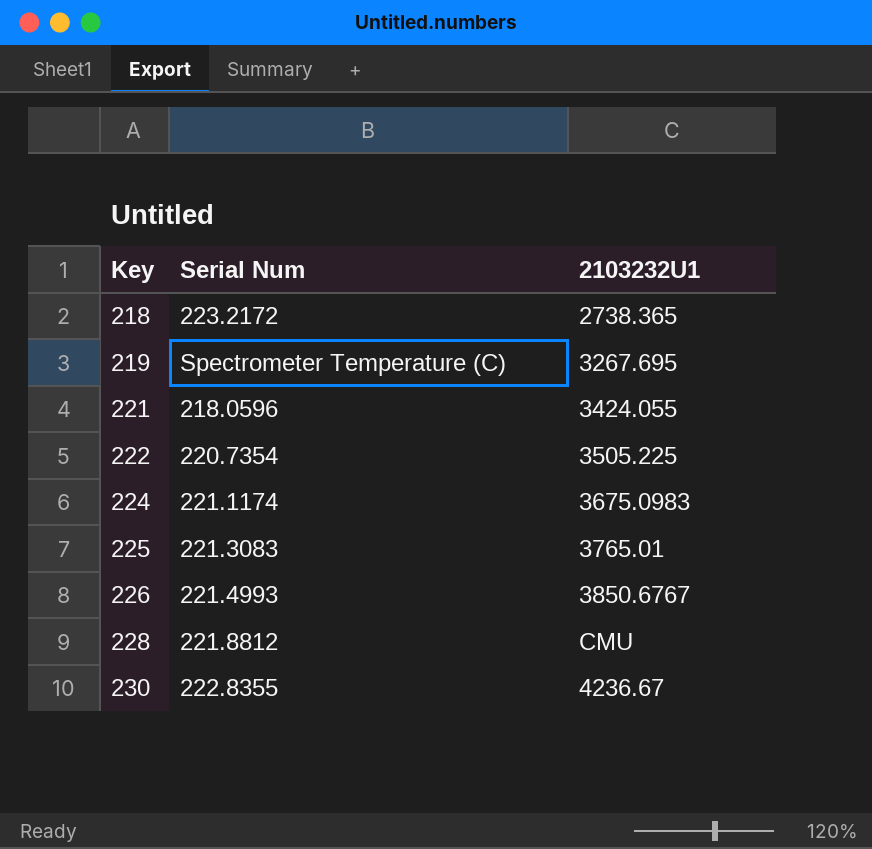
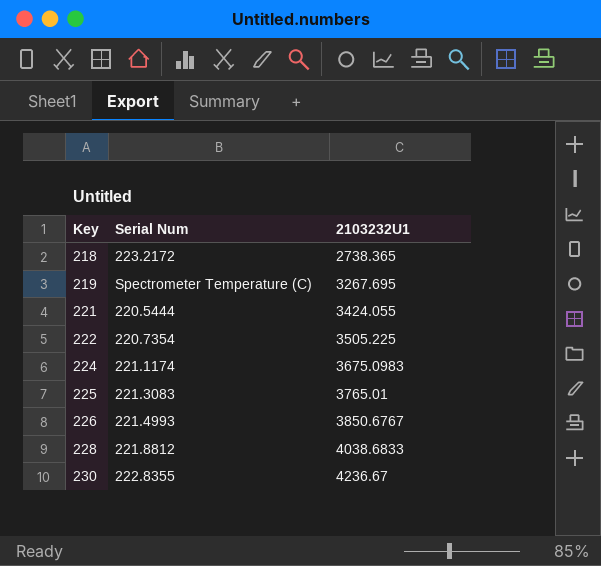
221 | Serial Num: 218.0596 -> 220.5444
228 | 2103232U1: CMU -> 4038.6833

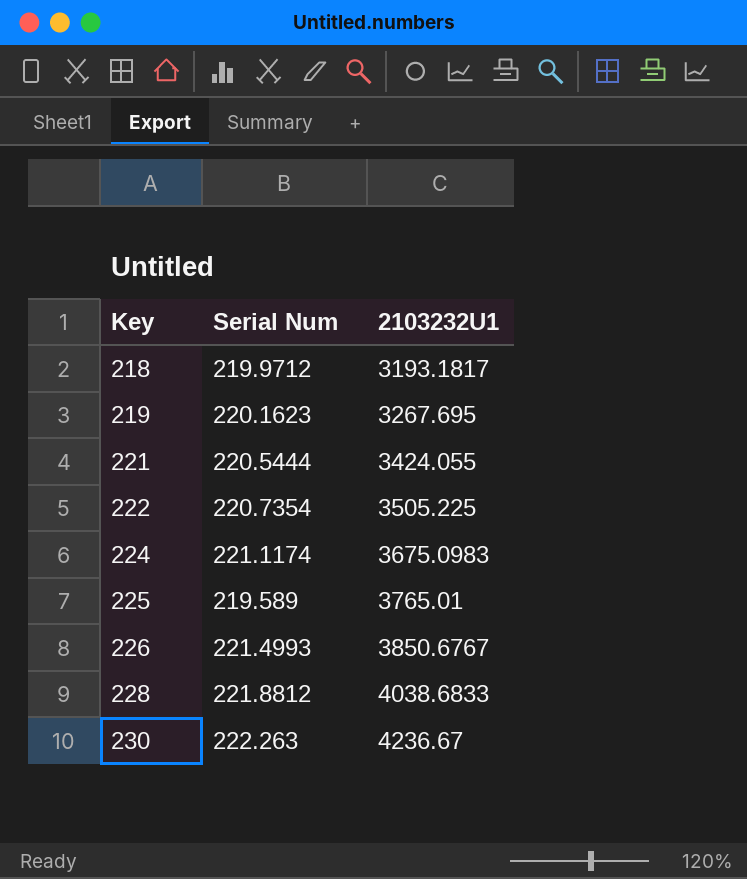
218 | Serial Num: 223.2172 -> 219.9712
218 | 2103232U1: 2738.365 -> 3193.1817
219 | Serial Num: Spectrometer Temperature (C) -> 220.1623
225 | Serial Num: 221.3083 -> 219.589
230 | Serial Num: 222.8355 -> 222.263

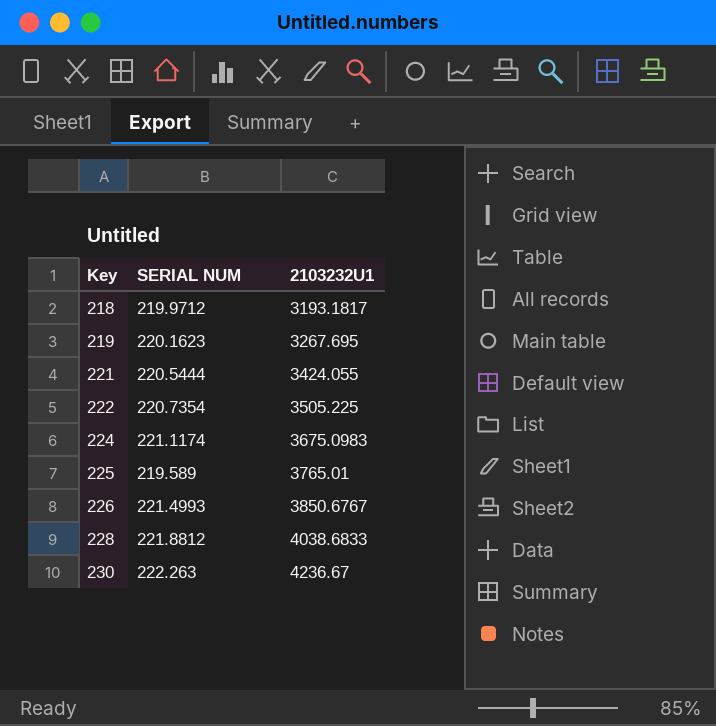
column name: Serial Num -> SERIAL NUM

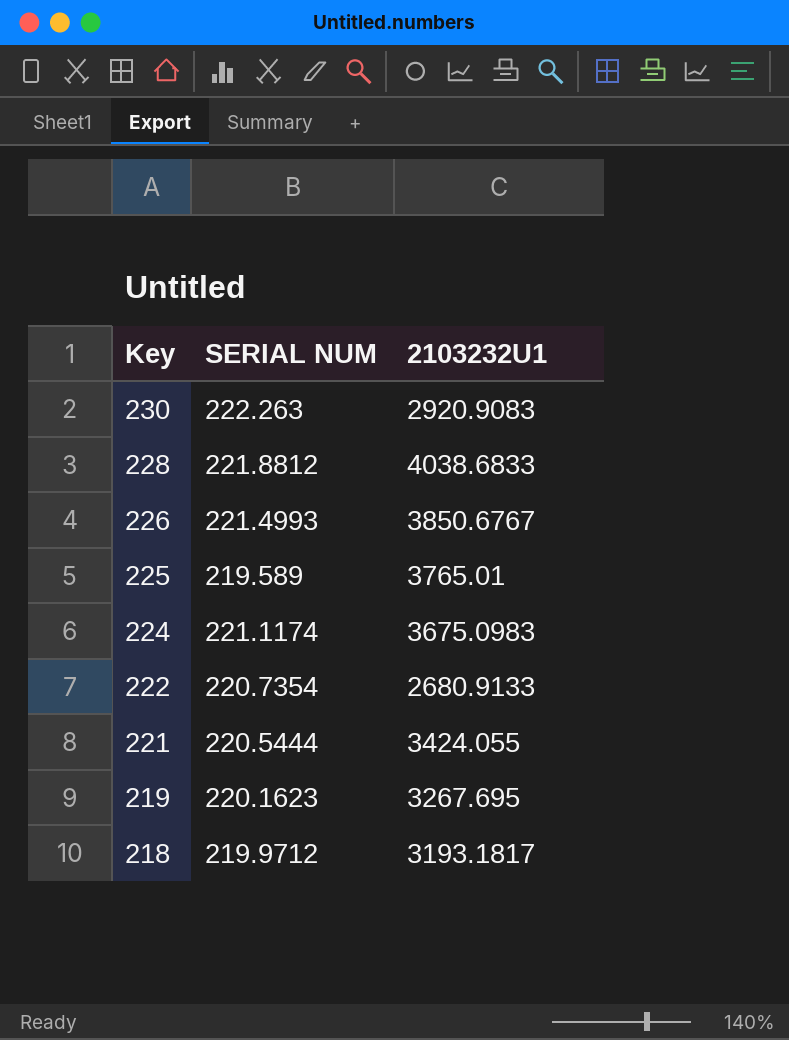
row order: Key ascending -> Key descending
230 | 2103232U1: 4236.67 -> 2920.9083
222 | 2103232U1: 3505.225 -> 2680.9133

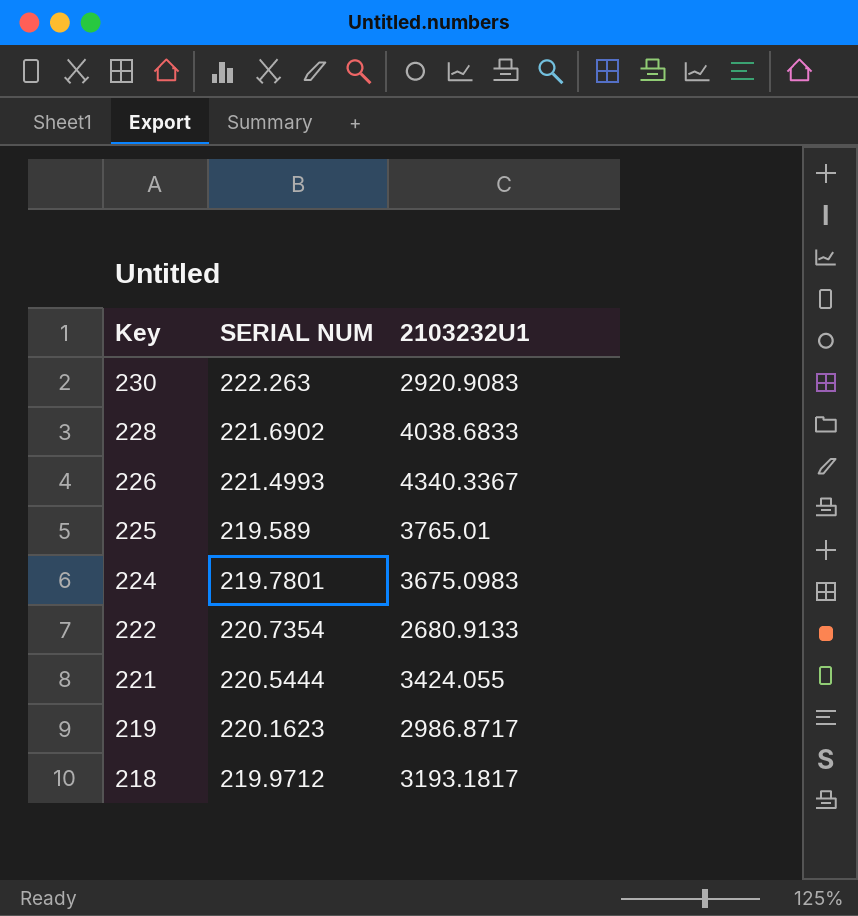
228 | SERIAL NUM: 221.8812 -> 221.6902
226 | 2103232U1: 3850.6767 -> 4340.3367
224 | SERIAL NUM: 221.1174 -> 219.7801
219 | 2103232U1: 3267.695 -> 2986.8717

